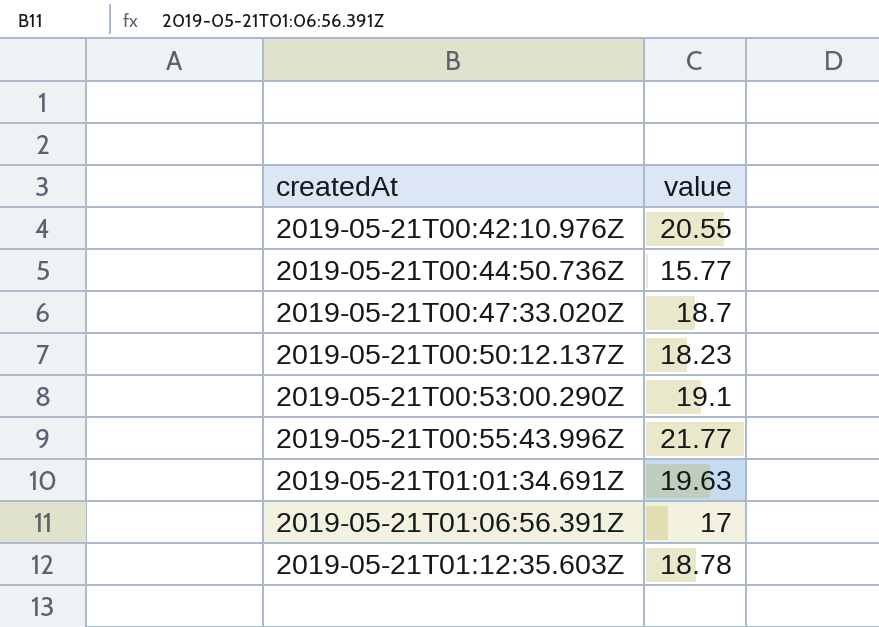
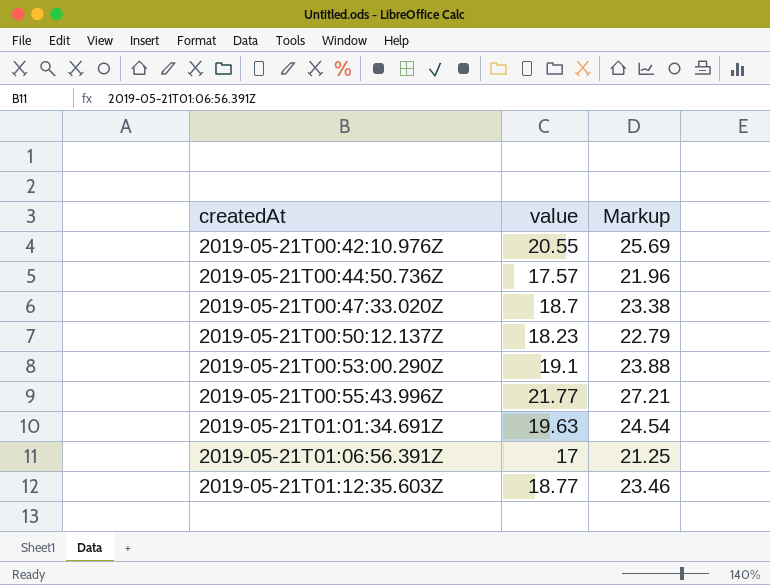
column Markup | formula: none -> [value] * 1.25
2019-05-21T00:44:50.736Z | value: 15.77 -> 17.57
2019-05-21T01:12:35.603Z | value: 18.78 -> 18.77

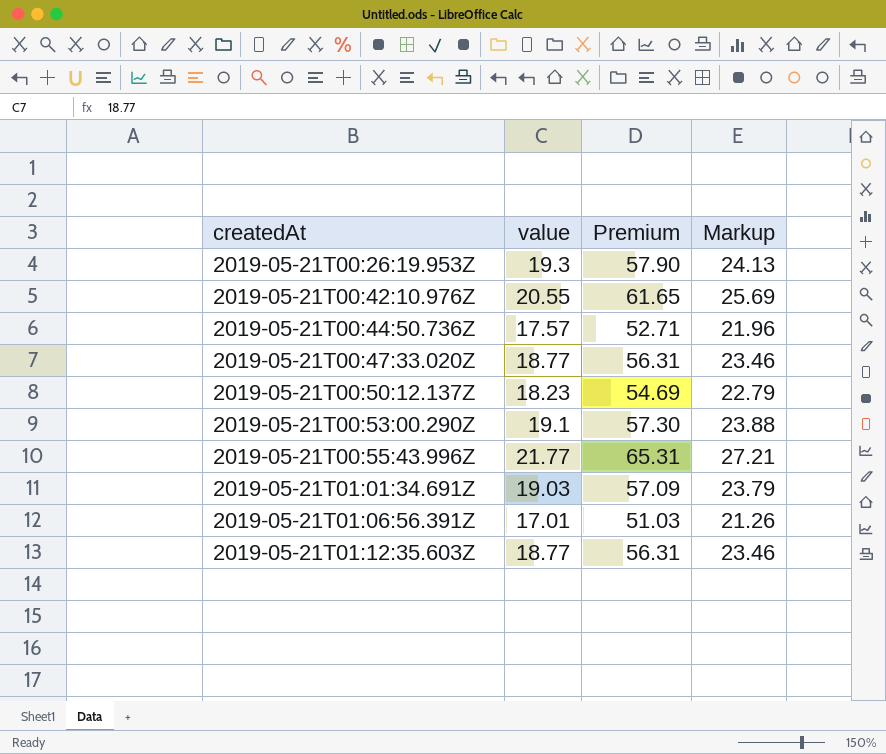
column Premium | formula: none -> [value] * 3
row 2019-05-21T00:26:19.953Z: none -> 19.3 | 57.90 | 24.13
2019-05-21T00:47:33.020Z | value: 18.7 -> 18.77
2019-05-21T00:47:33.020Z | Markup: 23.38 -> 23.46
2019-05-21T01:01:34.691Z | value: 19.63 -> 19.03
2019-05-21T01:01:34.691Z | Markup: 24.54 -> 23.79
2019-05-21T01:06:56.391Z | value: 17 -> 17.01
2019-05-21T01:06:56.391Z | Markup: 21.25 -> 21.26

